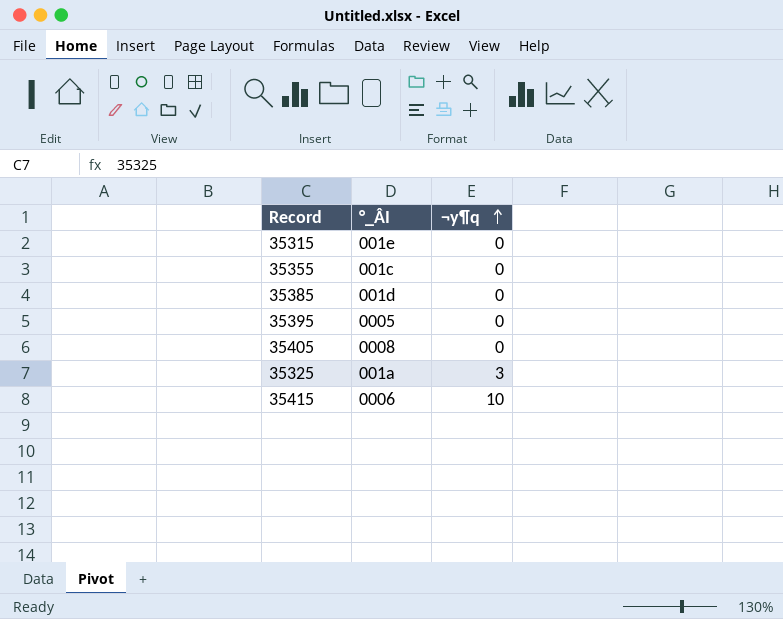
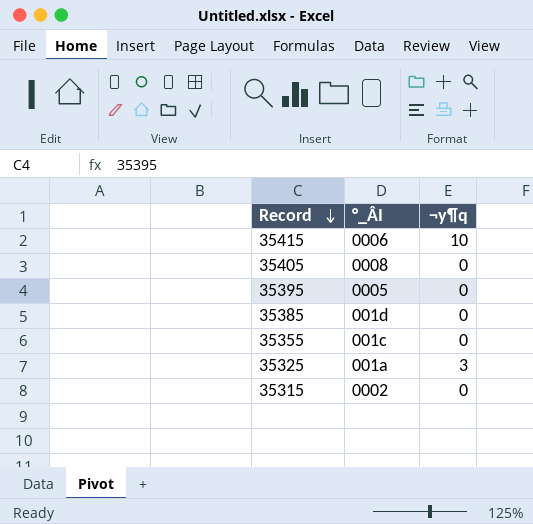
row order: ¬y¶q ascending -> Record descending
35315 | °_ÂI: 001e -> 0002

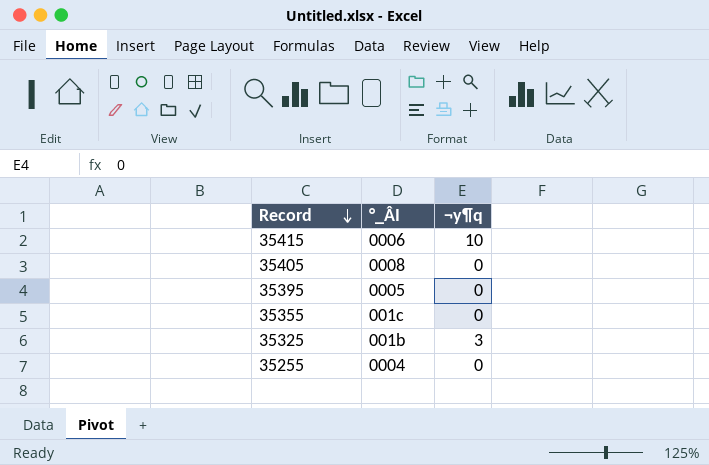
row 35385: 001d | 0 -> none
row 35315: 0002 | 0 -> none
35325 | °_ÂI: 001a -> 001b
row 35255: none -> 0004 | 0

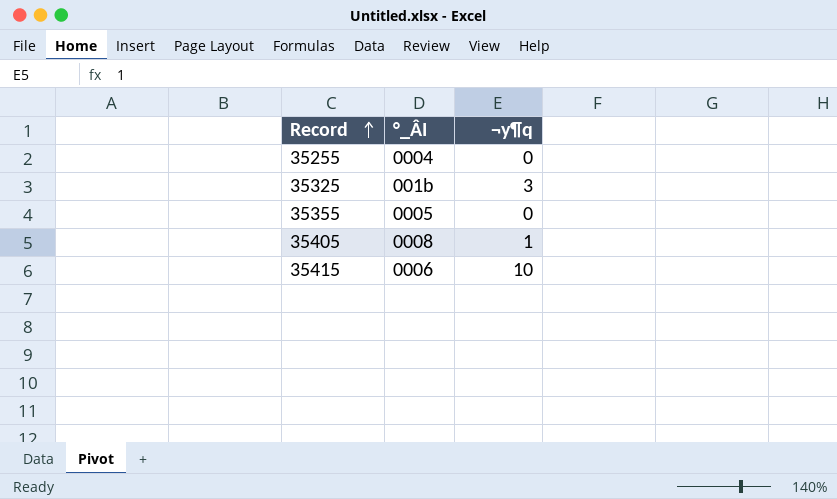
row order: Record descending -> Record ascending
row 35395: 0005 | 0 -> none
35355 | °_ÂI: 001c -> 0005
35405 | ¬y¶q: 0 -> 1

